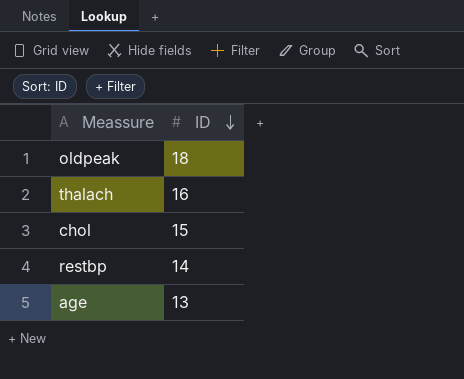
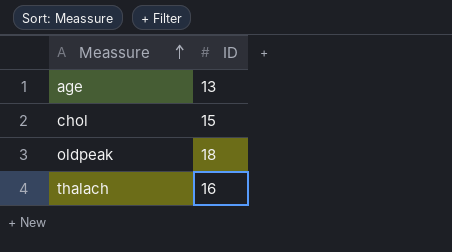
row order: ID descending -> Meassure ascending
row restbp: 14 -> none

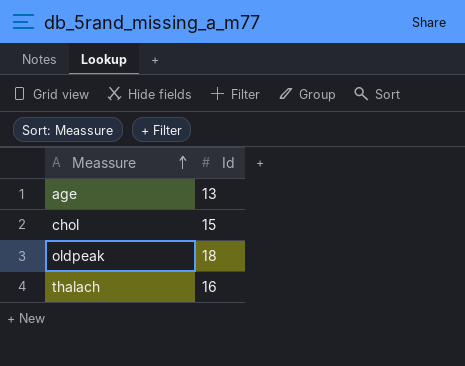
column name: ID -> Id

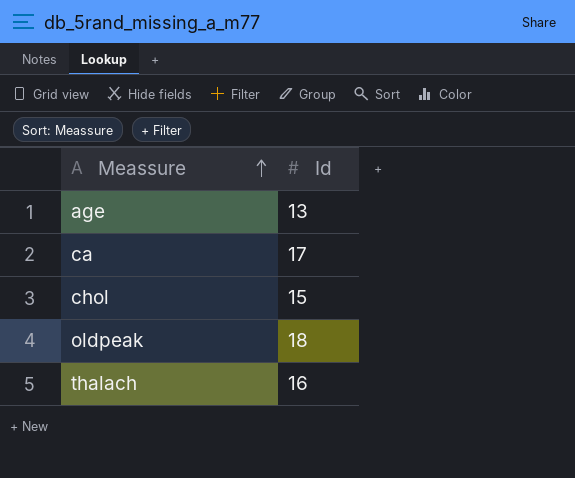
row ca: none -> 17

